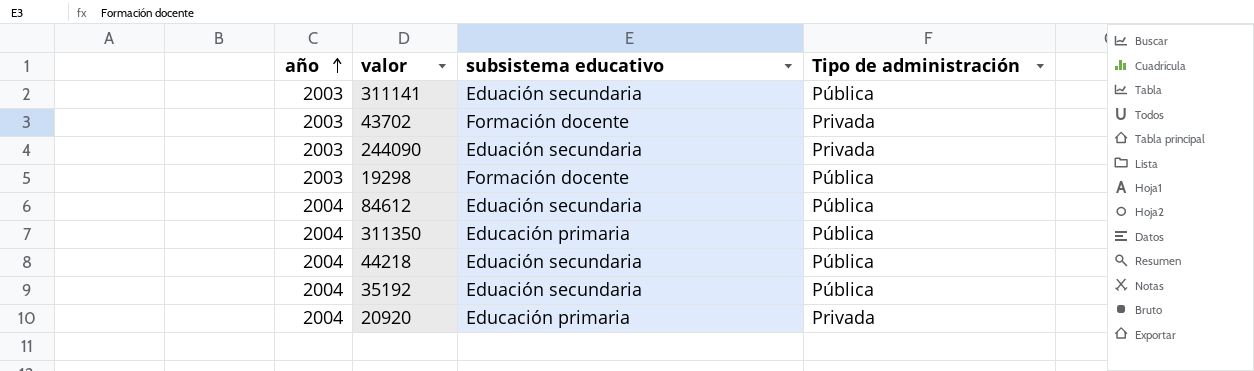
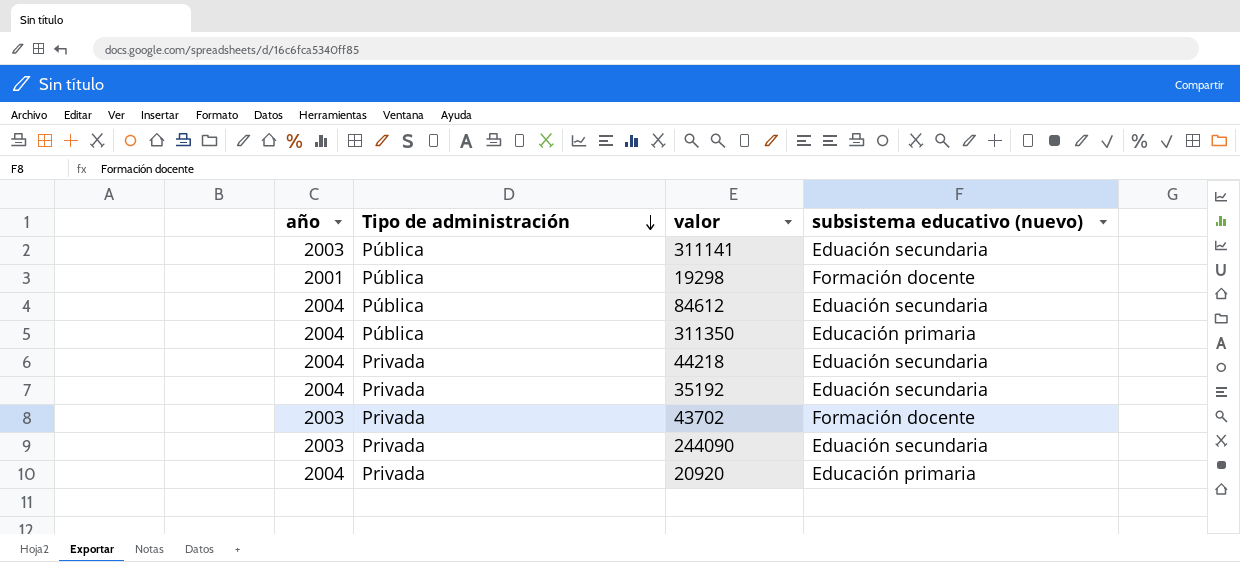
row order: año ascending -> Tipo de administración descending
column Tipo de administración | position: 4 -> 2
column name: subsistema educativo -> subsistema educativo (nuevo)
19298 | año: 2003 -> 2001
44218 | Tipo de administración: Pública -> Privada
35192 | Tipo de administración: Pública -> Privada

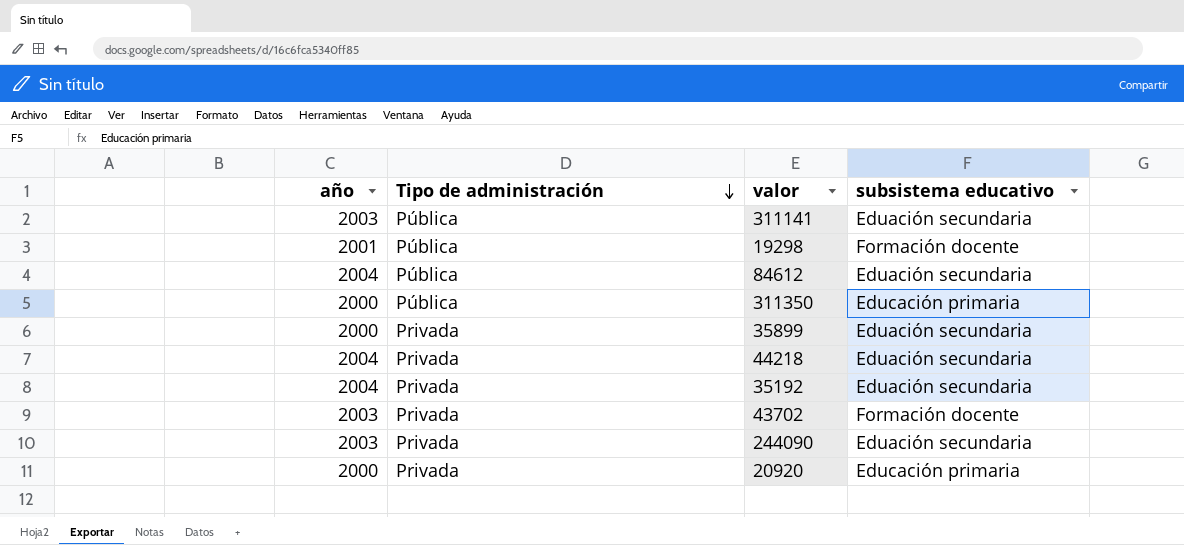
column name: subsistema educativo (nuevo) -> subsistema educativo
311350 | año: 2004 -> 2000
row 35899: none -> 2000 | Privada | Eduación secundaria
20920 | año: 2004 -> 2000

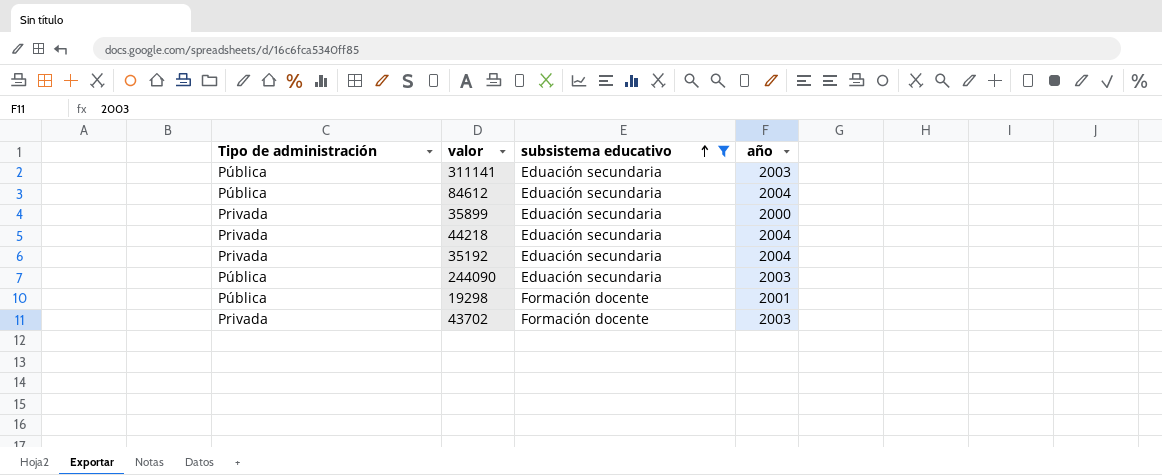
filter: none -> subsistema educativo != Educación primaria
row order: Tipo de administración descending -> subsistema educativo ascending
column año | position: 1 -> 4
244090 | Tipo de administración: Privada -> Pública

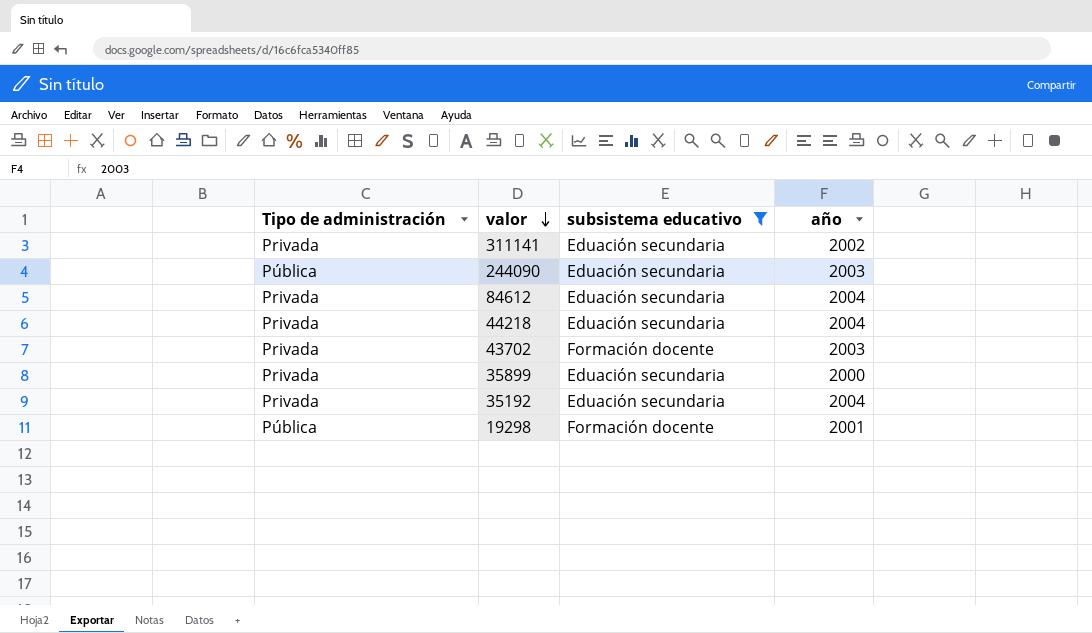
row order: subsistema educativo ascending -> valor descending
311141 | Tipo de administración: Pública -> Privada
311141 | año: 2003 -> 2002
84612 | Tipo de administración: Pública -> Privada

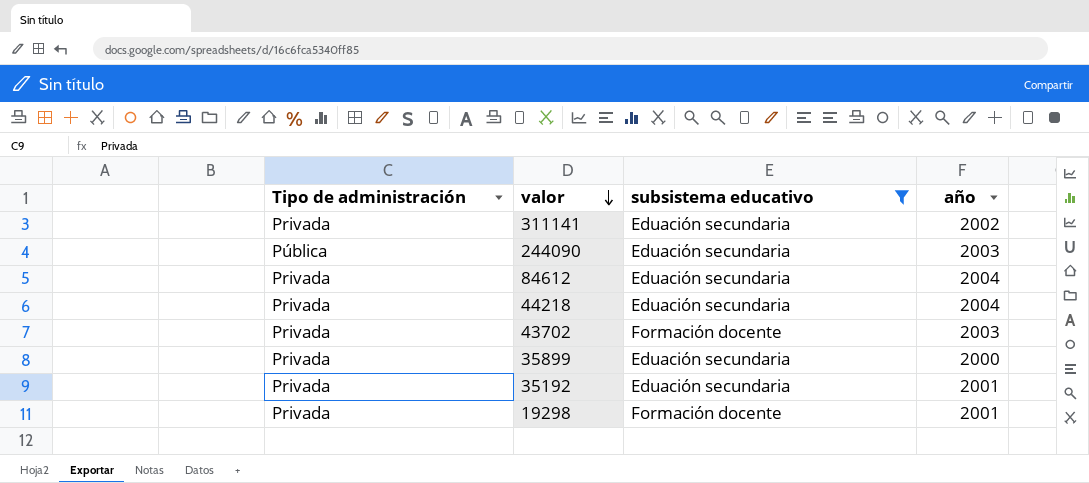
35192 | año: 2004 -> 2001
19298 | Tipo de administración: Pública -> Privada

